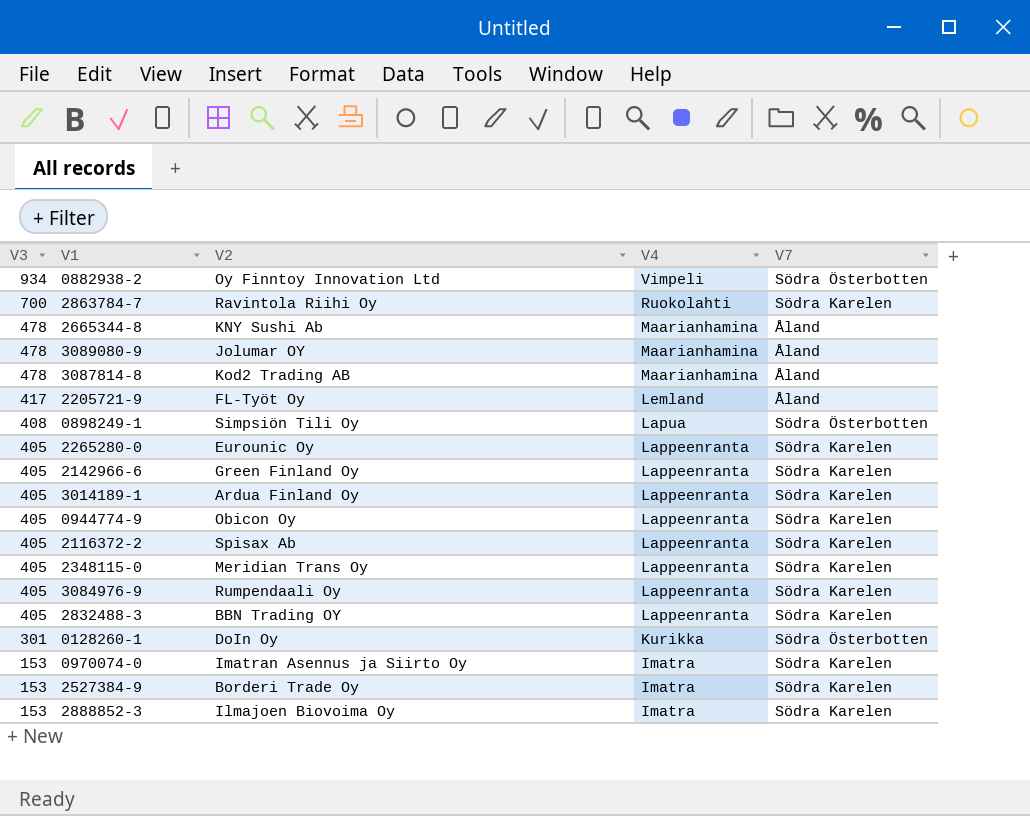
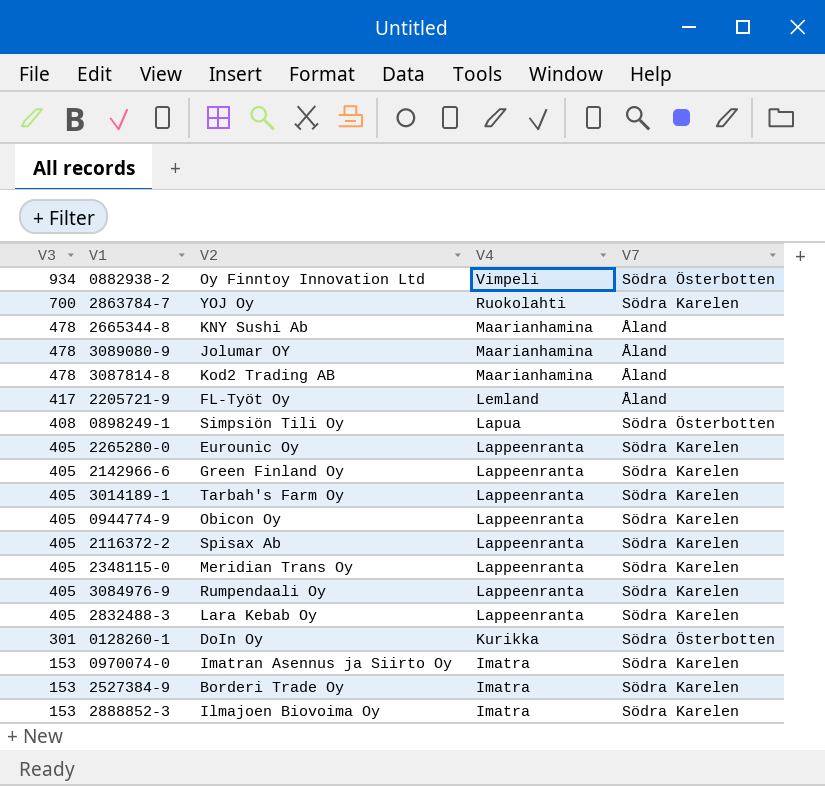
2863784-7 | V2: Ravintola Riihi Oy -> YOJ Oy
3014189-1 | V2: Ardua Finland Oy -> Tarbah's Farm Oy
2832488-3 | V2: BBN Trading OY -> Lara Kebab Oy

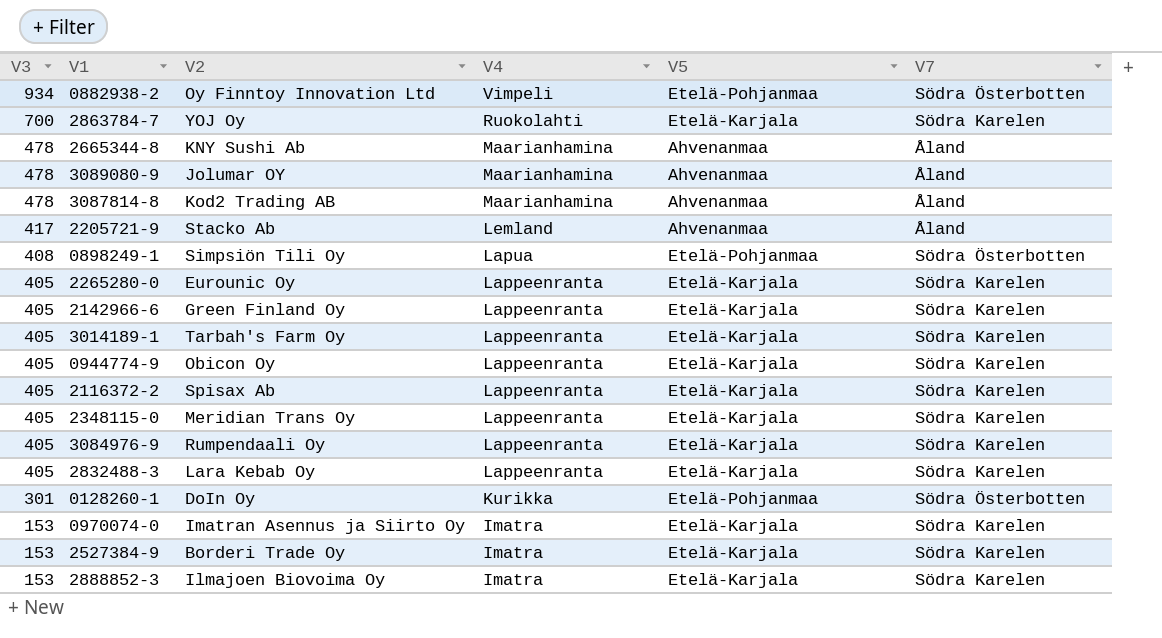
column V5 | position: none -> 5
2205721-9 | V2: FL-Työt Oy -> Stacko Ab

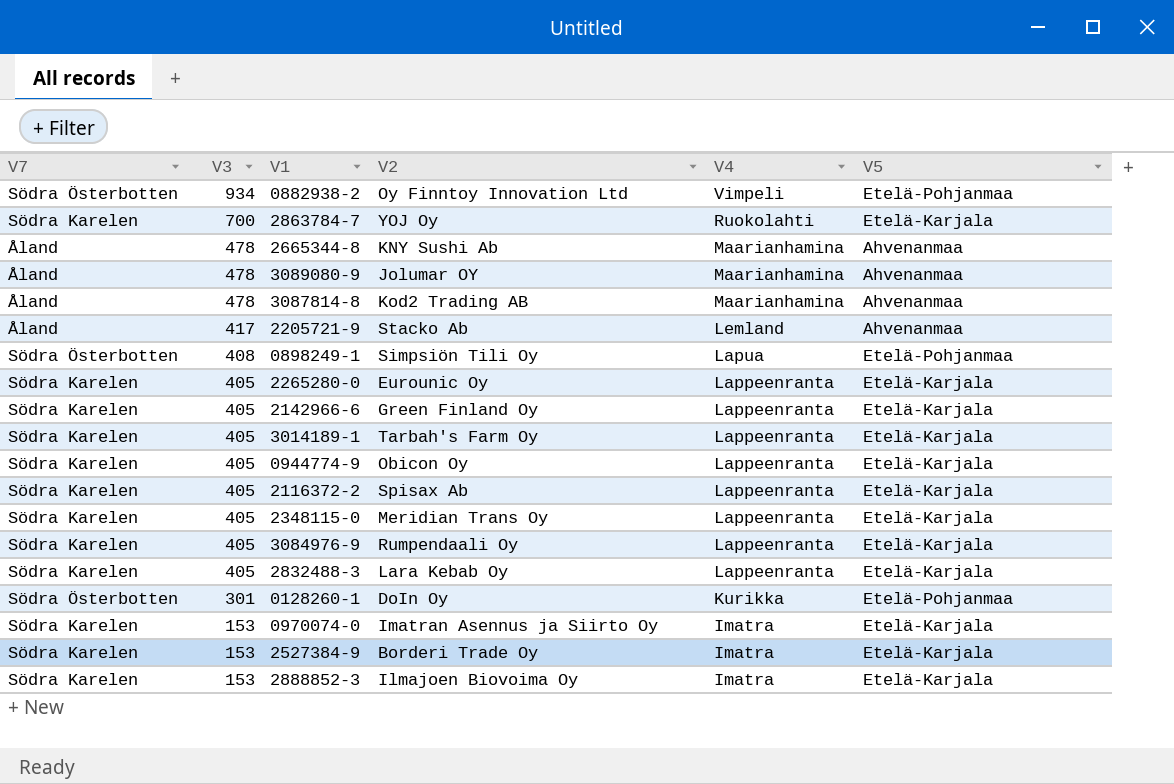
column V7 | position: 6 -> 1

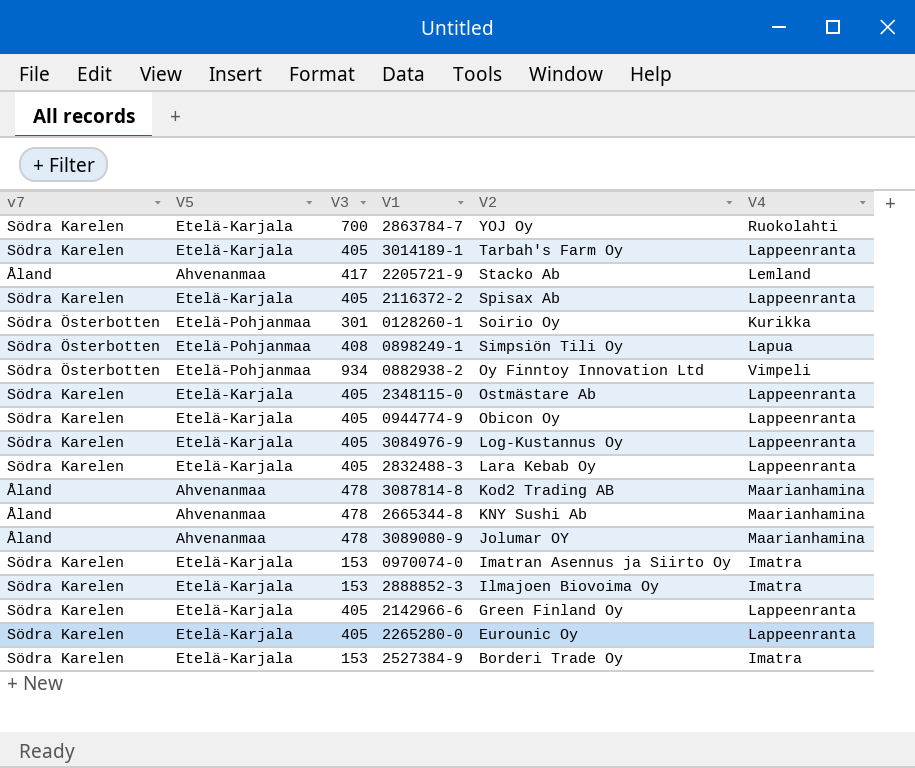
row order: V3 descending -> V2 descending
column name: V7 -> v7
column V5 | position: 6 -> 2
0128260-1 | V2: DoIn Oy -> Soirio Oy
2348115-0 | V2: Meridian Trans Oy -> Ostmästare Ab
3084976-9 | V2: Rumpendaali Oy -> Log-Kustannus Oy

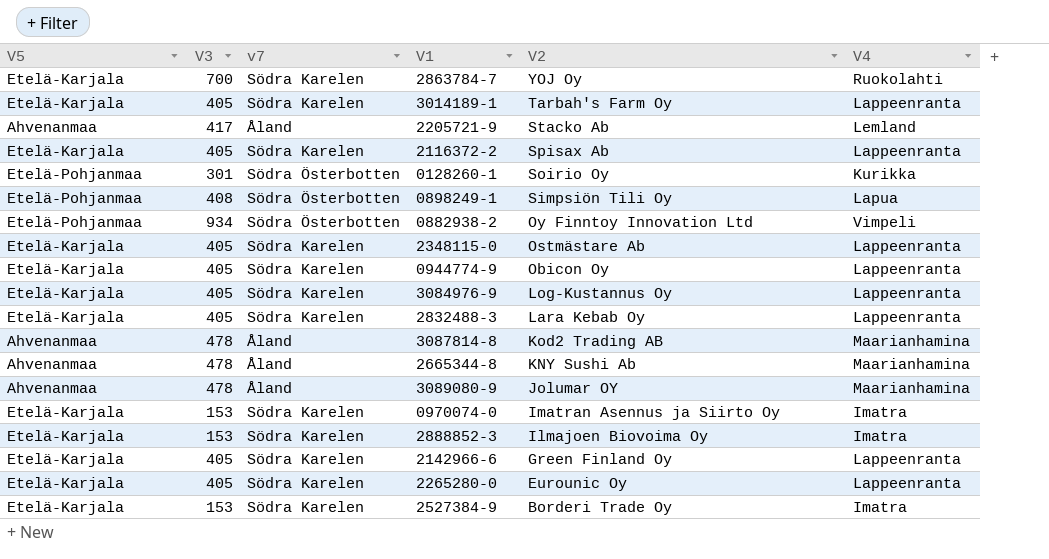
column v7 | position: 1 -> 3

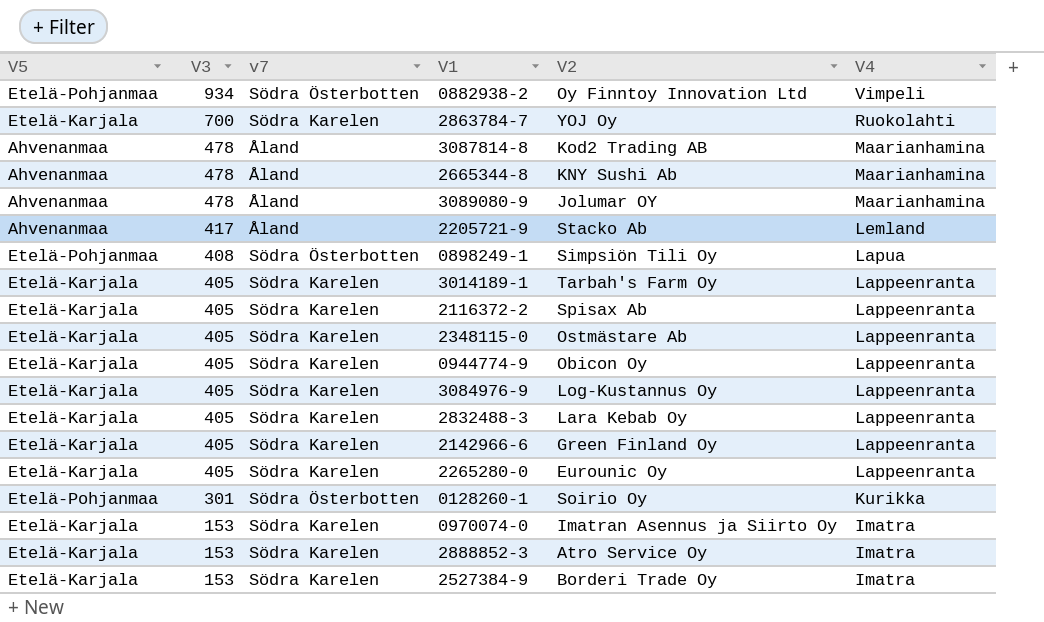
row order: V2 descending -> V3 descending
2888852-3 | V2: Ilmajoen Biovoima Oy -> Atro Service Oy

